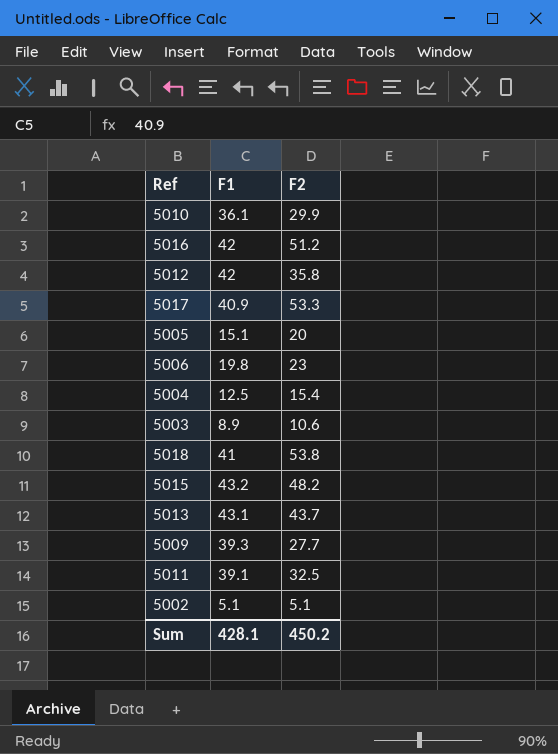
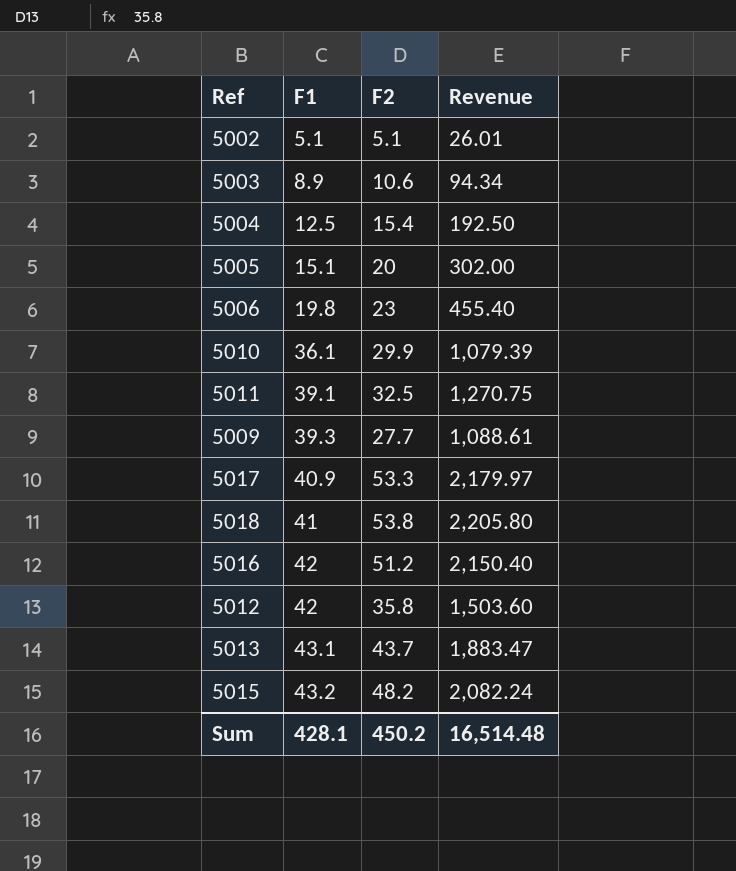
row order: none -> F1 ascending
column Revenue | formula: none -> [F1] * [F2]

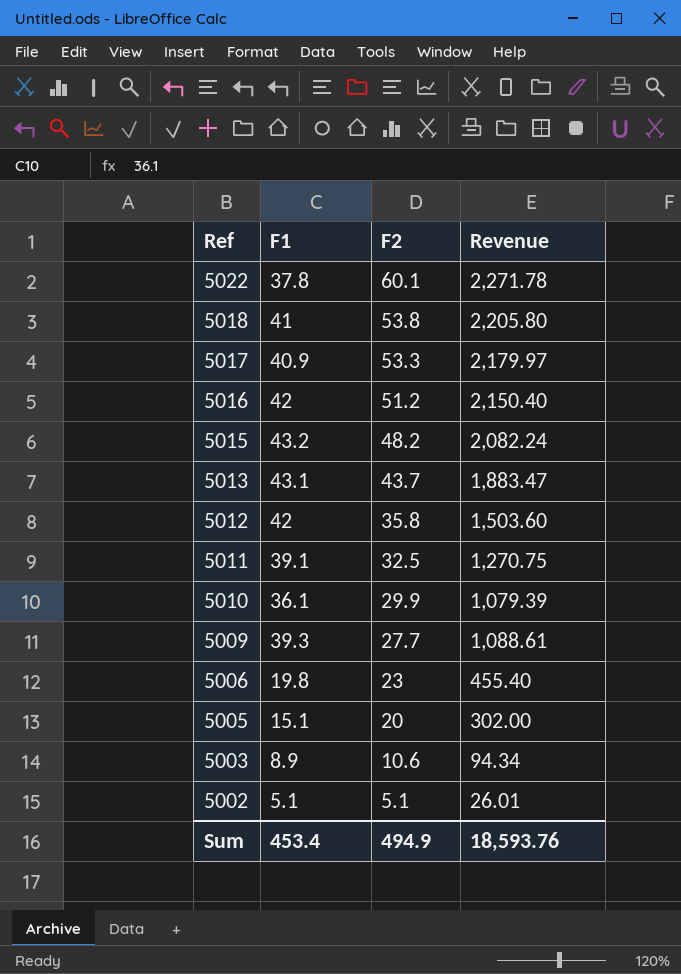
row order: F1 ascending -> Ref descending
row 5004: 12.5 | 15.4 | 192.50 -> none
row 5022: none -> 37.8 | 60.1 | 2,271.78
Sum | F1: 428.1 -> 453.4
Sum | F2: 450.2 -> 494.9
Sum | Revenue: 16,514.48 -> 18,593.76

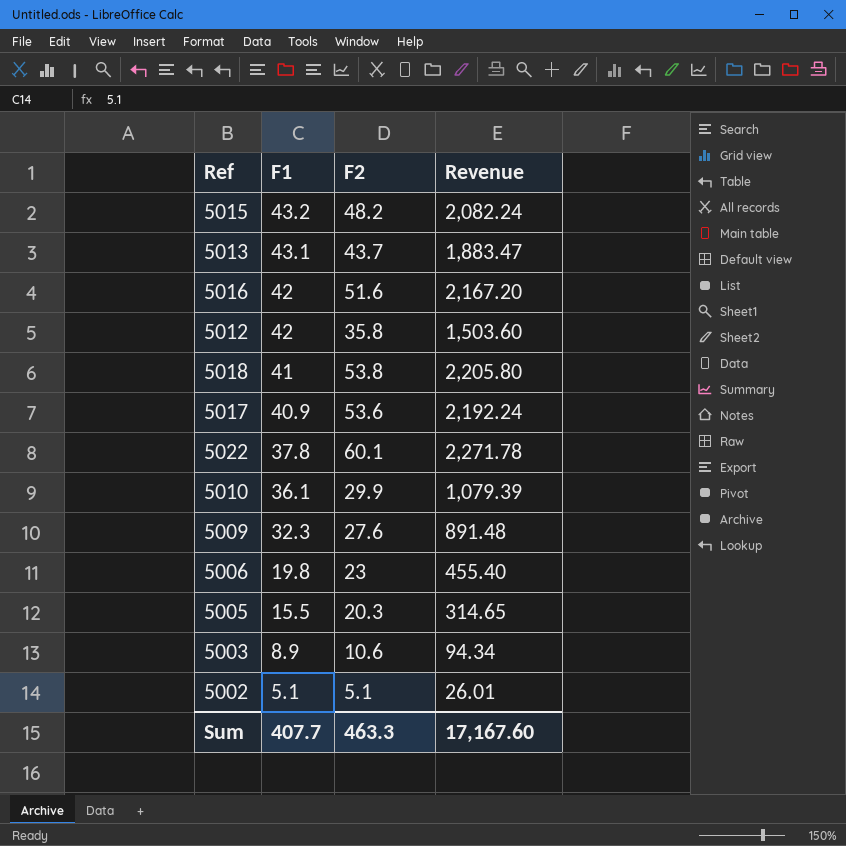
row order: Ref descending -> F1 descending
row 5011: 39.1 | 32.5 | 1,270.75 -> none
5016 | F2: 51.2 -> 51.6
5016 | Revenue: 2,150.40 -> 2,167.20
5017 | F2: 53.3 -> 53.6
5017 | Revenue: 2,179.97 -> 2,192.24
5009 | F1: 39.3 -> 32.3
5009 | F2: 27.7 -> 27.6
5009 | Revenue: 1,088.61 -> 891.48
5005 | F1: 15.1 -> 15.5
5005 | F2: 20 -> 20.3
5005 | Revenue: 302.00 -> 314.65
Sum | F1: 453.4 -> 407.7
Sum | F2: 494.9 -> 463.3
Sum | Revenue: 18,593.76 -> 17,167.60

